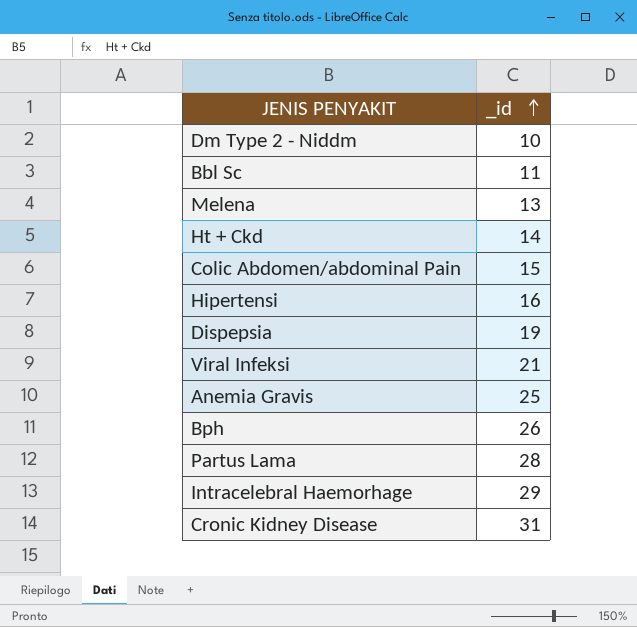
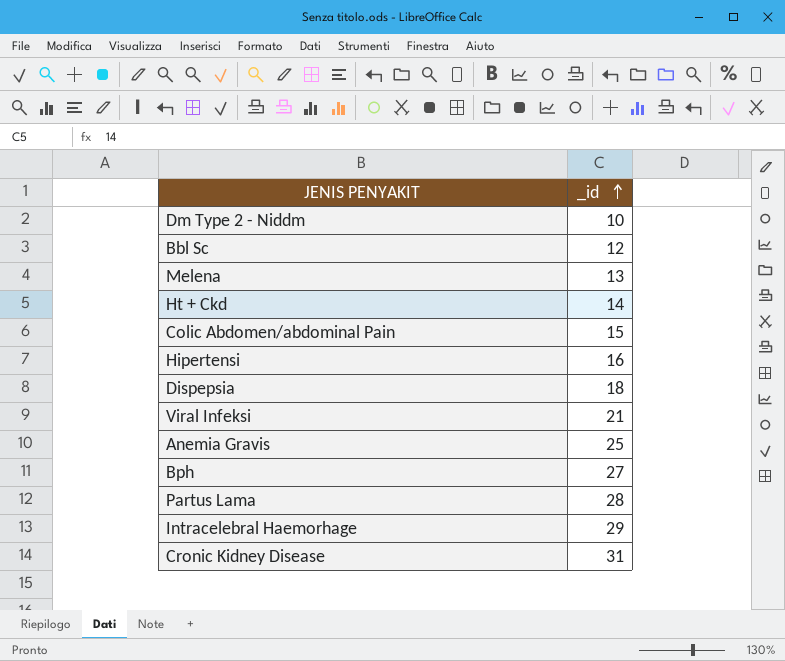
Bbl Sc | _id: 11 -> 12
Dispepsia | _id: 19 -> 18
Bph | _id: 26 -> 27

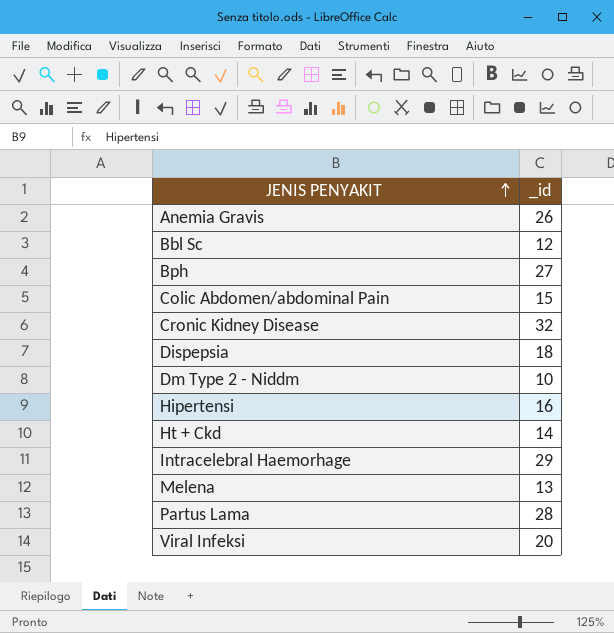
row order: _id ascending -> JENIS PENYAKIT ascending
Anemia Gravis | _id: 25 -> 26
Cronic Kidney Disease | _id: 31 -> 32
Viral Infeksi | _id: 21 -> 20

